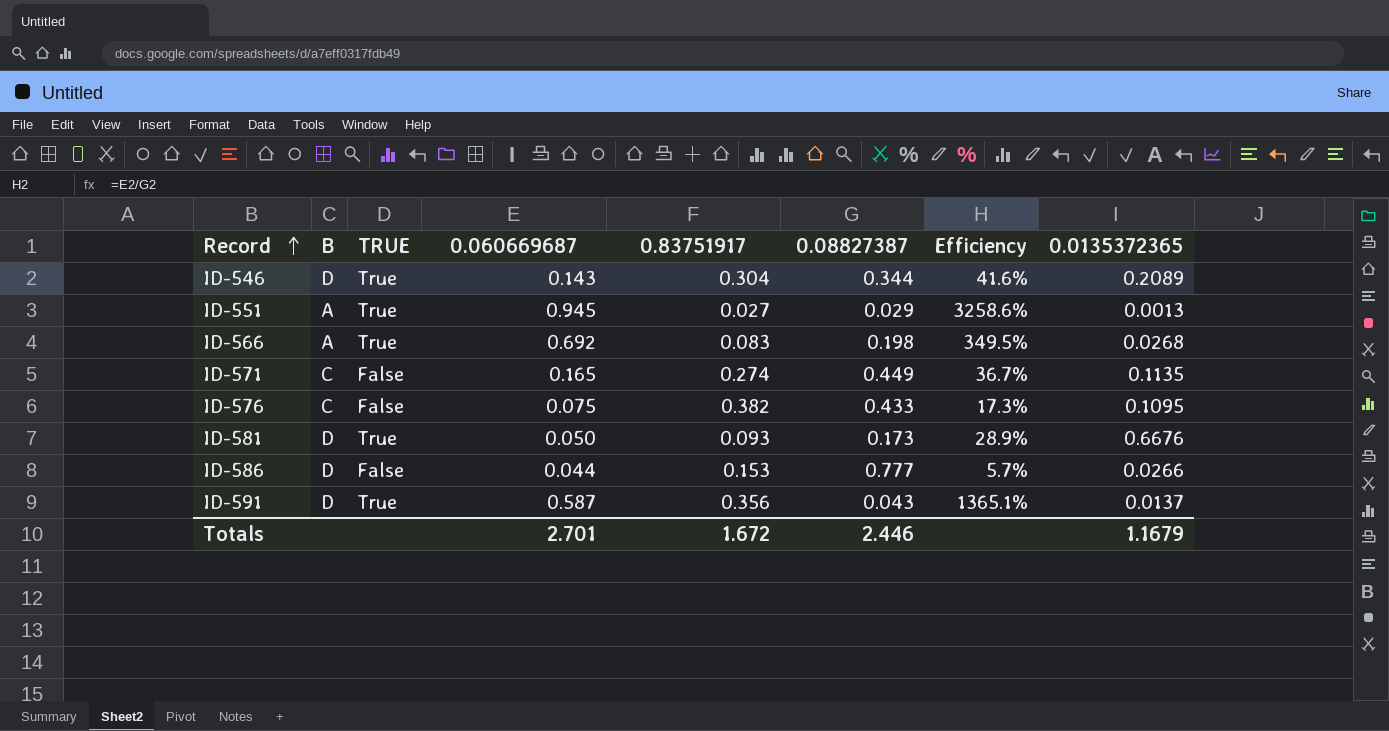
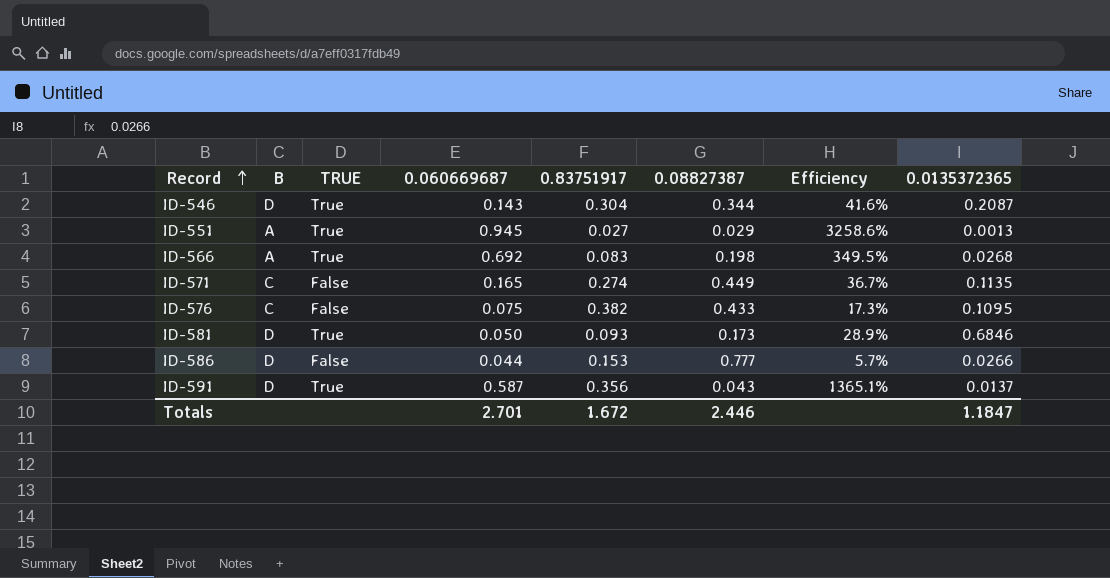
ID-546 | 0.0135372365: 0.2089 -> 0.2087
ID-581 | 0.0135372365: 0.6676 -> 0.6846
Totals | 0.0135372365: 1.1679 -> 1.1847

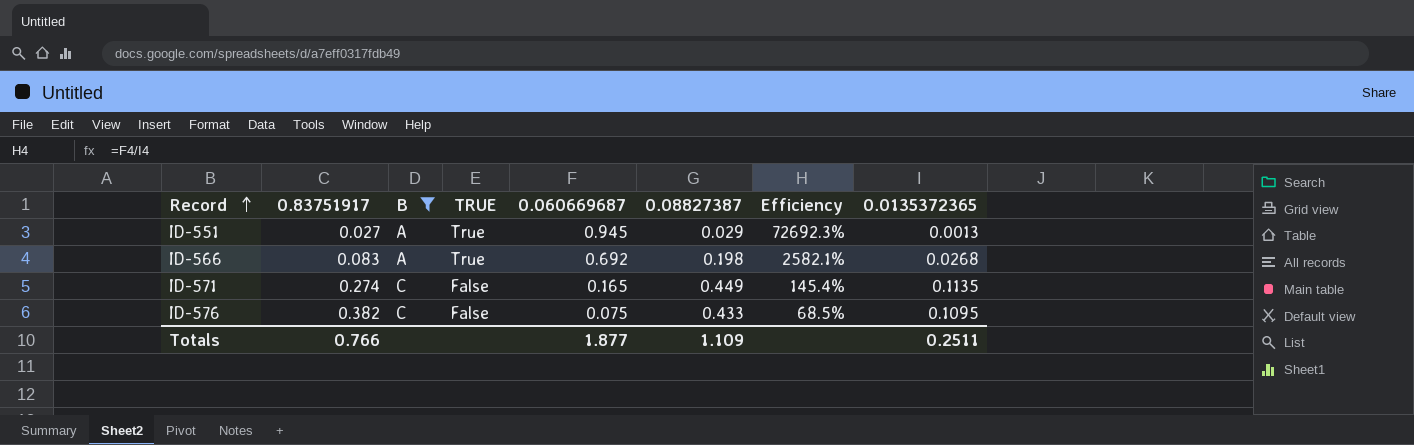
filter: none -> B != D
column 0.83751917 | position: 5 -> 2
column Efficiency | formula: [0.060669687] / [0.08827387] -> [0.060669687] / [0.0135372365]
Totals | 0.83751917: 1.672 -> 0.766
Totals | 0.060669687: 2.701 -> 1.877
Totals | 0.08827387: 2.446 -> 1.109
Totals | 0.0135372365: 1.1847 -> 0.2511

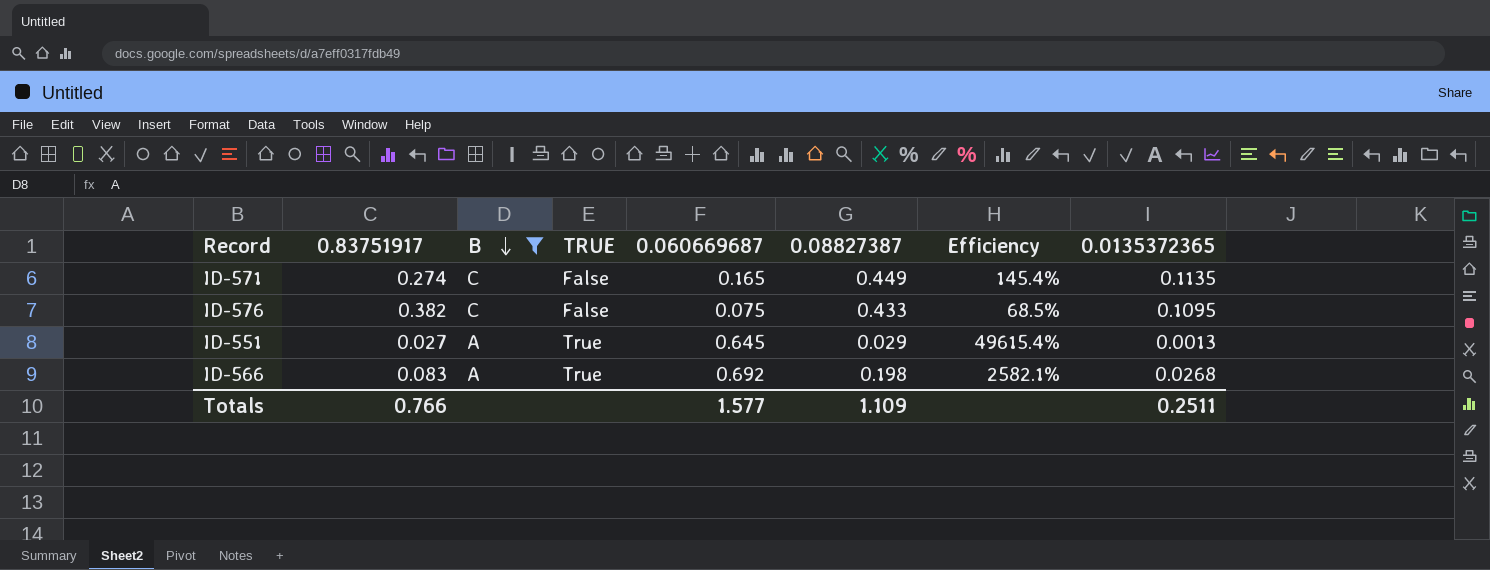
row order: Record ascending -> B descending
ID-551 | 0.060669687: 0.945 -> 0.645
ID-551 | Efficiency: 72692.3% -> 49615.4%
Totals | 0.060669687: 1.877 -> 1.577

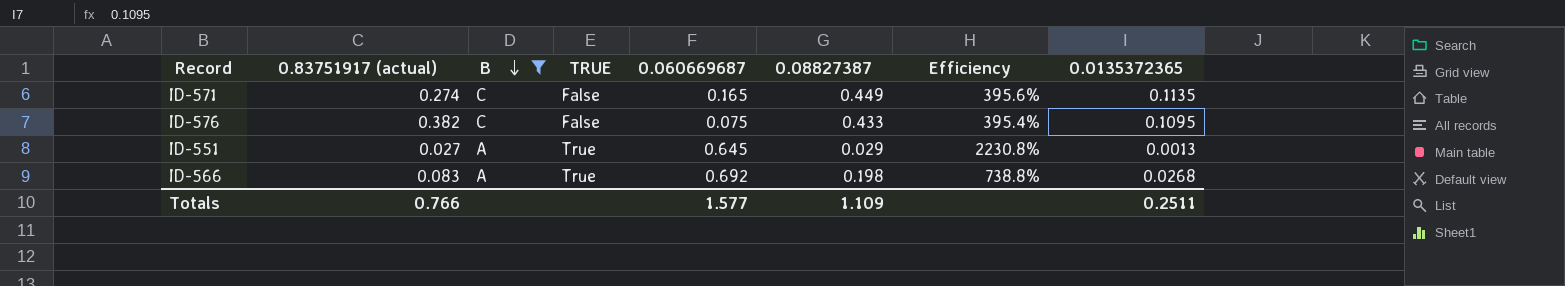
column name: 0.83751917 -> 0.83751917 (actual)
column Efficiency | formula: [0.060669687] / [0.0135372365] -> [0.08827387] / [0.0135372365]

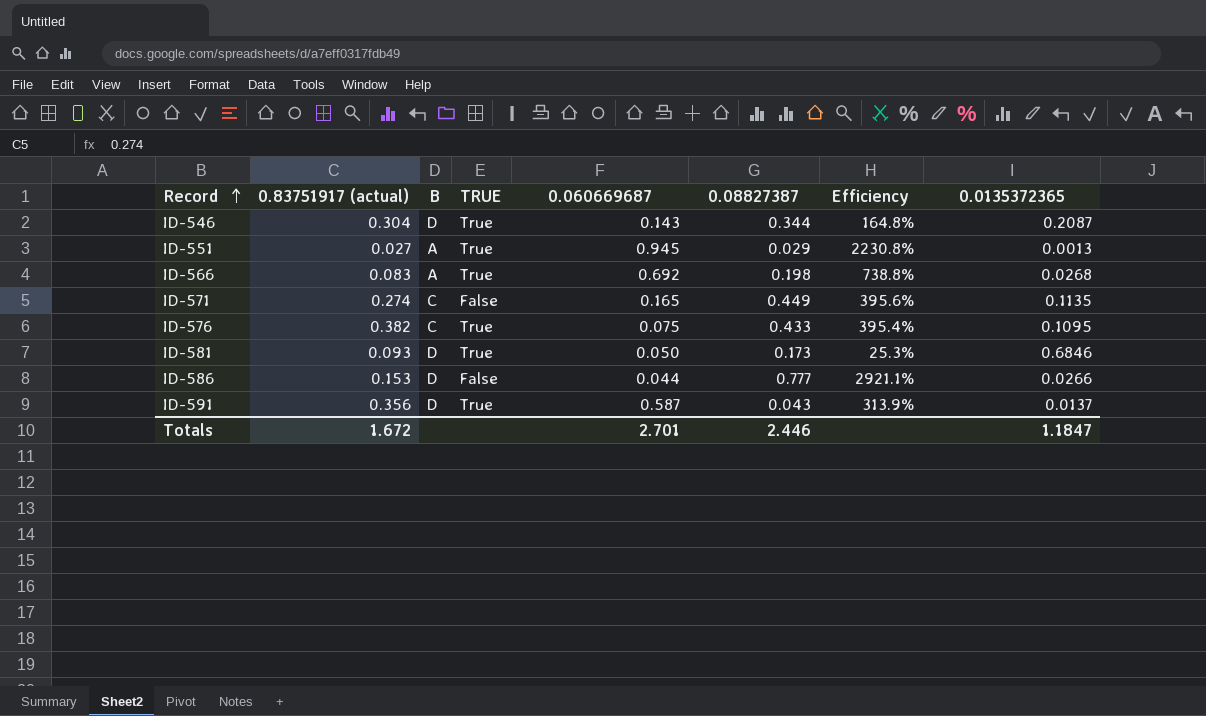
filter: B != D -> none
row order: B descending -> Record ascending
ID-551 | 0.060669687: 0.645 -> 0.945
ID-576 | TRUE: False -> True
Totals | 0.83751917 (actual): 0.766 -> 1.672
Totals | 0.060669687: 1.577 -> 2.701
Totals | 0.08827387: 1.109 -> 2.446
Totals | 0.0135372365: 0.2511 -> 1.1847

